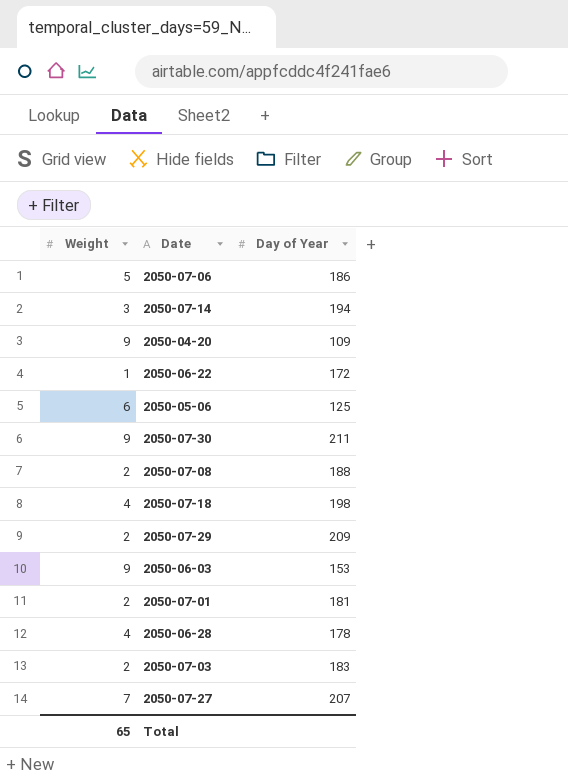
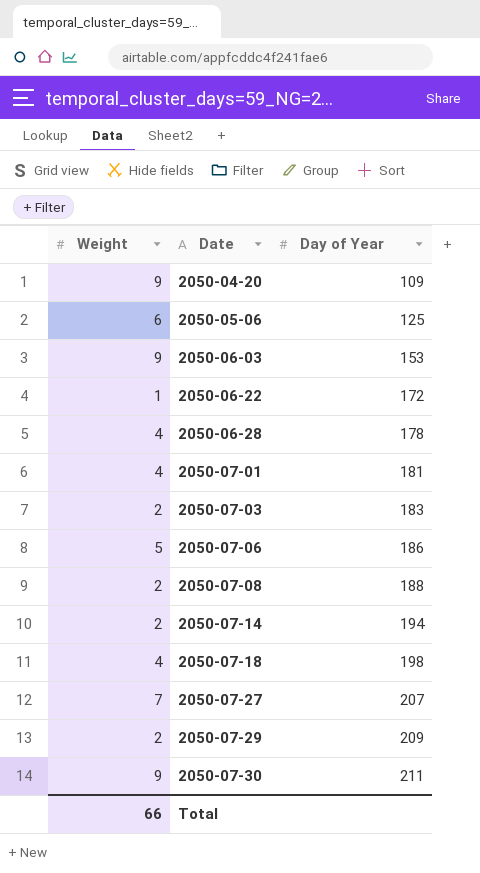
row order: none -> Date ascending
2050-07-01 | Weight: 2 -> 4
2050-07-14 | Weight: 3 -> 2
Total | Weight: 65 -> 66

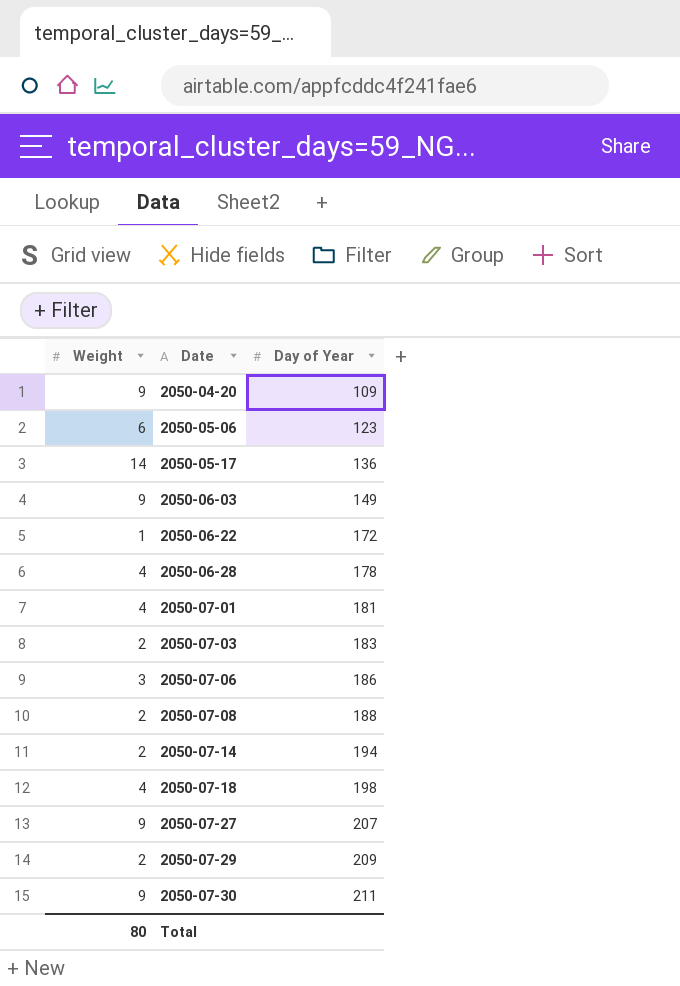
2050-05-06 | Day of Year: 125 -> 123
row 2050-05-17: none -> 14 | 136
2050-06-03 | Day of Year: 153 -> 149
2050-07-06 | Weight: 5 -> 3
2050-07-27 | Weight: 7 -> 9
Total | Weight: 66 -> 80

